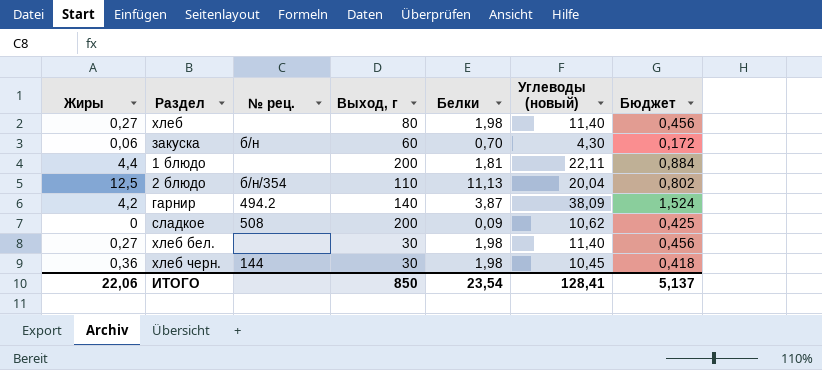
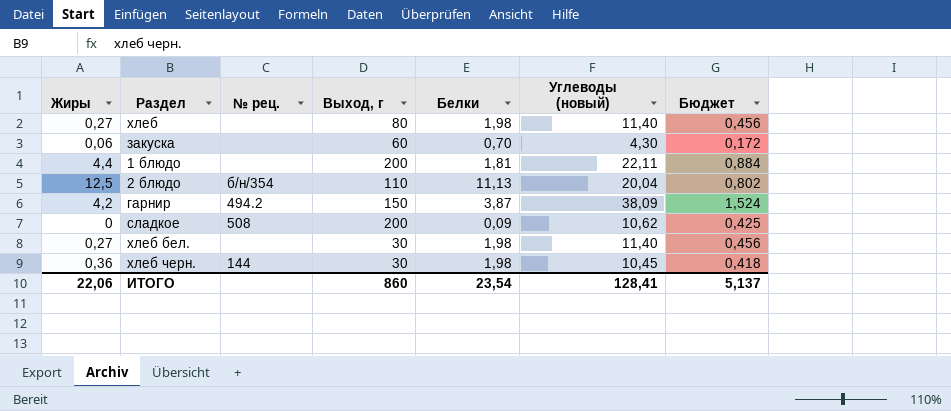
закуска | № рец.: б/н -> none
гарнир | Выход, г: 140 -> 150
ИТОГО | Выход, г: 850 -> 860

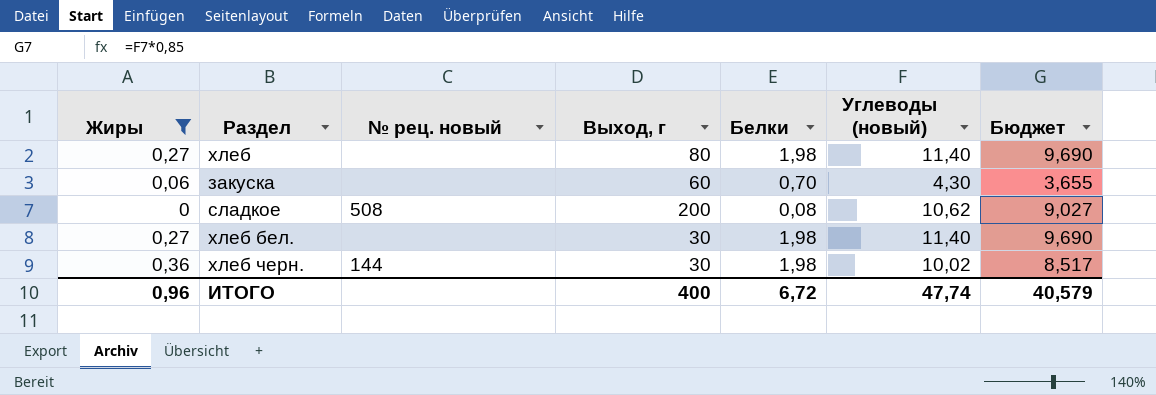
filter: none -> Жиры <= 0,36
column name: № рец. -> № рец. новый
column Бюджет | formula: [Углеводы (новый)] * 0,04 -> [Углеводы (новый)] * 0,85
сладкое | Белки: 0,09 -> 0,08
хлеб черн. | Углеводы (новый): 10,45 -> 10,02
ИТОГО | Жиры: 22,06 -> 0,96
ИТОГО | Выход, г: 860 -> 400
ИТОГО | Белки: 23,54 -> 6,72
ИТОГО | Углеводы (новый): 128,41 -> 47,74
ИТОГО | Бюджет: 5,137 -> 40,579

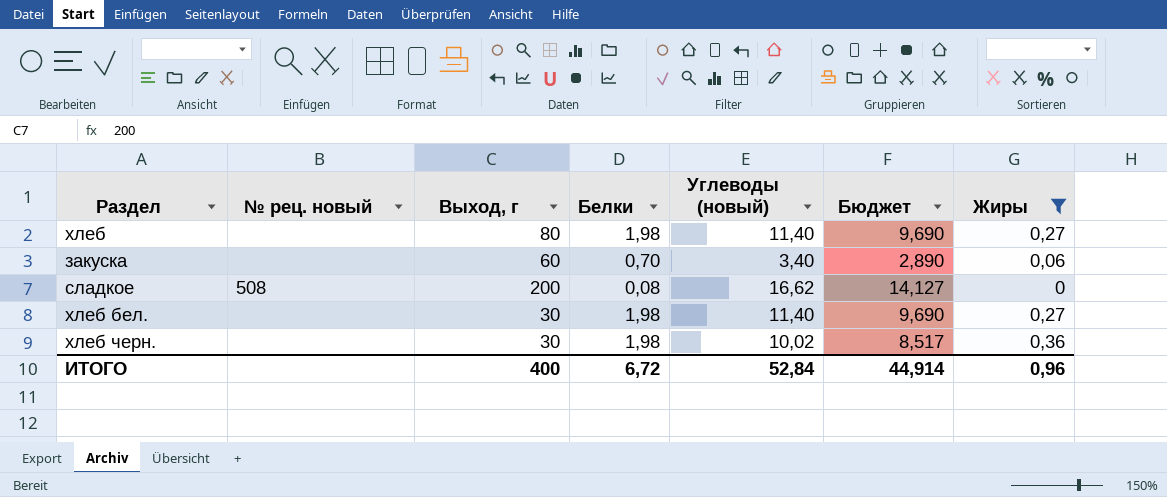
column Жиры | position: 1 -> 7
закуска | Углеводы (новый): 4,30 -> 3,40
закуска | Бюджет: 3,655 -> 2,890
сладкое | Углеводы (новый): 10,62 -> 16,62
сладкое | Бюджет: 9,027 -> 14,127
хлеб черн. | № рец. новый: 144 -> none
ИТОГО | Углеводы (новый): 47,74 -> 52,84
ИТОГО | Бюджет: 40,579 -> 44,914

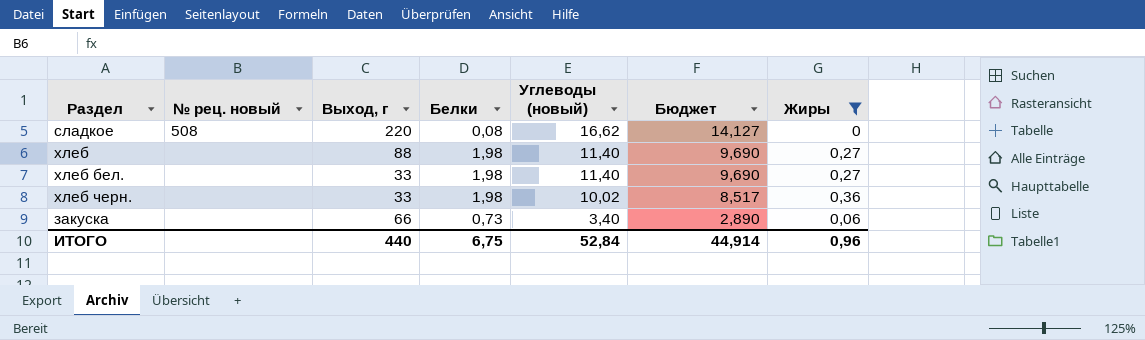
row order: none -> Углеводы (новый) descending
сладкое | Выход, г: 200 -> 220
хлеб | Выход, г: 80 -> 88
хлеб бел. | Выход, г: 30 -> 33
хлеб черн. | Выход, г: 30 -> 33
закуска | Выход, г: 60 -> 66
закуска | Белки: 0,70 -> 0,73
ИТОГО | Выход, г: 400 -> 440
ИТОГО | Белки: 6,72 -> 6,75

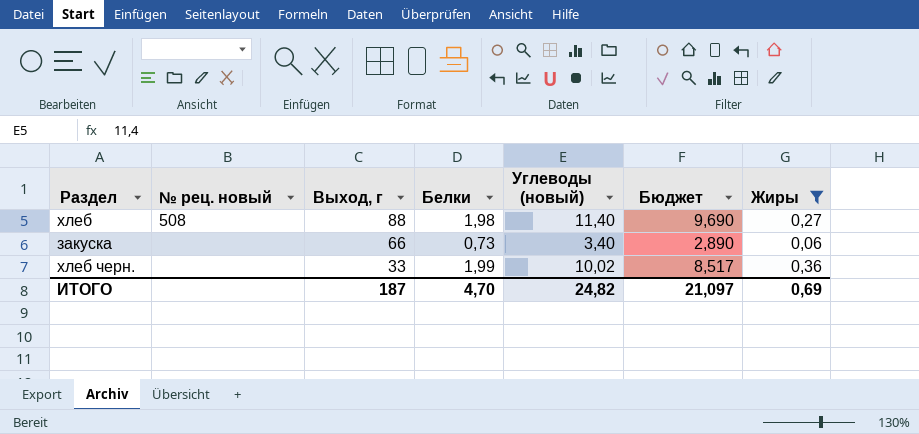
row order: Углеводы (новый) descending -> Выход, г descending
row сладкое: 508 | 220 | 0,08 | 16,62 | 14,127 | 0 -> none
row хлеб бел.: none | 33 | 1,98 | 11,40 | 9,690 | 0,27 -> none
хлеб | № рец. новый: none -> 508
хлеб черн. | Белки: 1,98 -> 1,99
ИТОГО | Выход, г: 440 -> 187
ИТОГО | Белки: 6,75 -> 4,70
ИТОГО | Углеводы (новый): 52,84 -> 24,82
ИТОГО | Бюджет: 44,914 -> 21,097
ИТОГО | Жиры: 0,96 -> 0,69

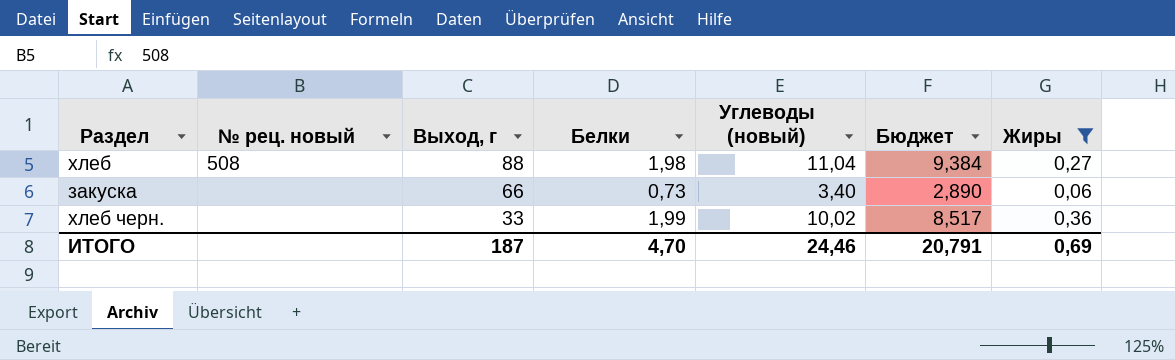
хлеб | Углеводы (новый): 11,40 -> 11,04
хлеб | Бюджет: 9,690 -> 9,384
ИТОГО | Углеводы (новый): 24,82 -> 24,46
ИТОГО | Бюджет: 21,097 -> 20,791

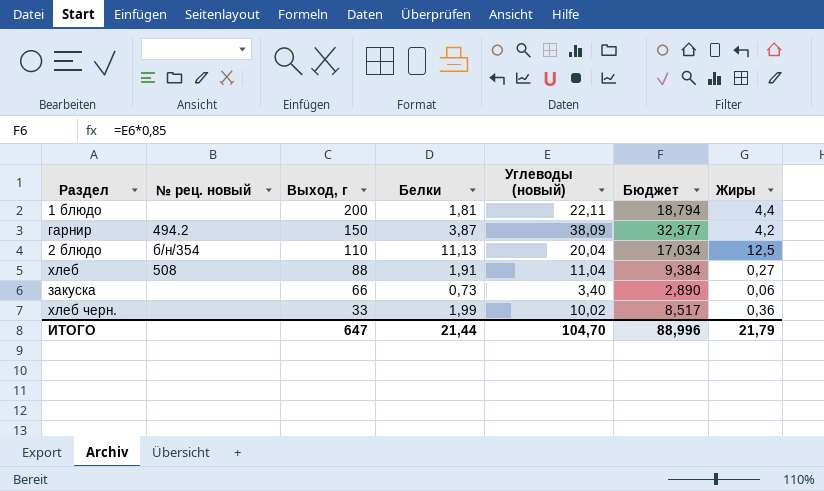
filter: Жиры <= 0,36 -> none
хлеб | Белки: 1,98 -> 1,91
ИТОГО | Выход, г: 187 -> 647
ИТОГО | Белки: 4,70 -> 21,44
ИТОГО | Углеводы (новый): 24,46 -> 104,70
ИТОГО | Бюджет: 20,791 -> 88,996
ИТОГО | Жиры: 0,69 -> 21,79

